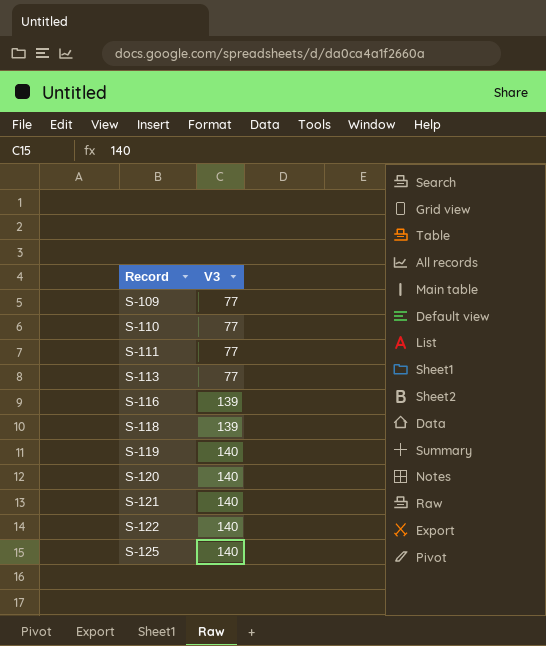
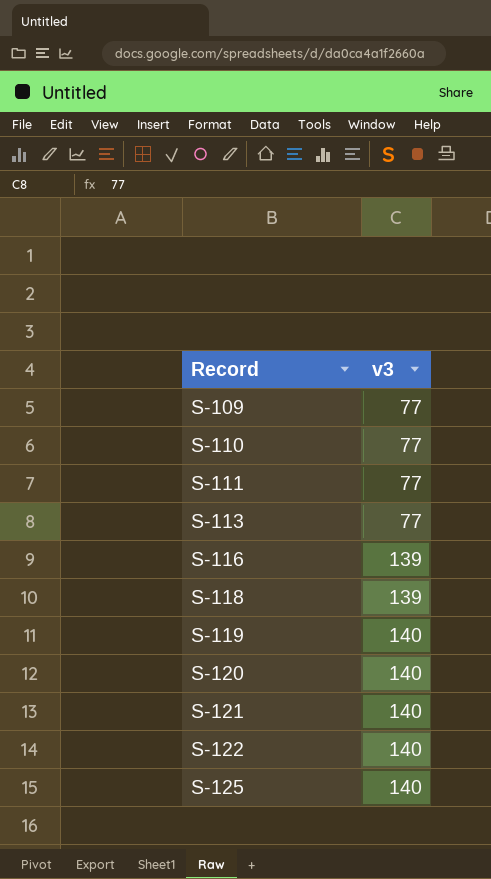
column name: V3 -> v3

